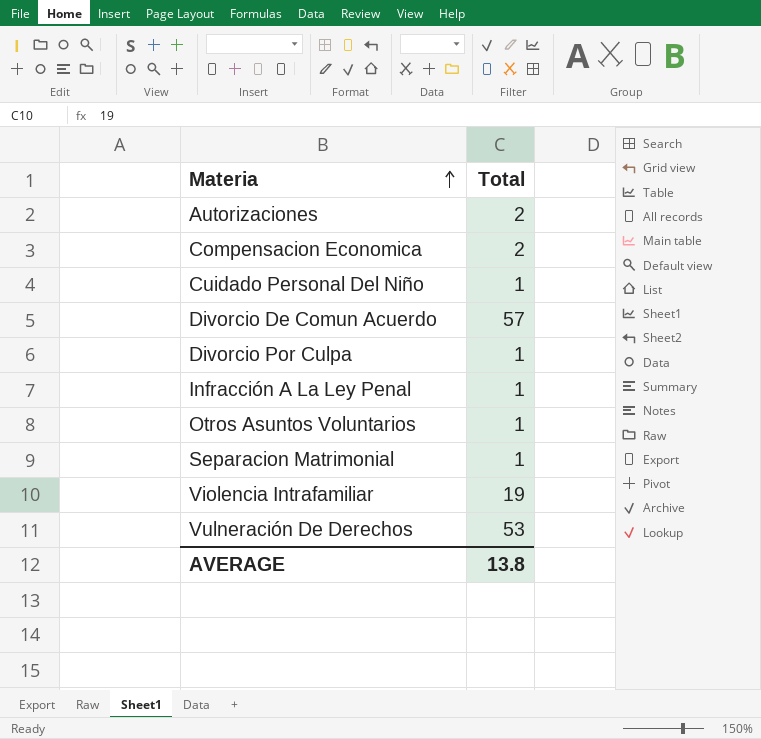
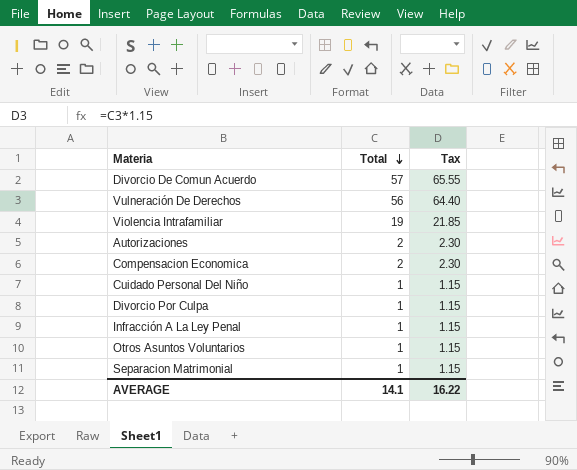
row order: Materia ascending -> Total descending
column Tax | formula: none -> [Total] * 1.15
Vulneración De Derechos | Total: 53 -> 56
AVERAGE | Total: 13.8 -> 14.1

